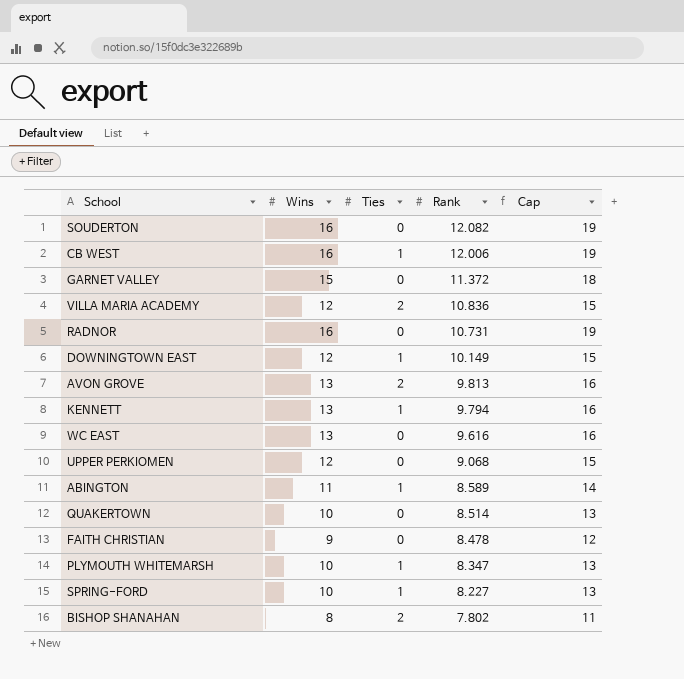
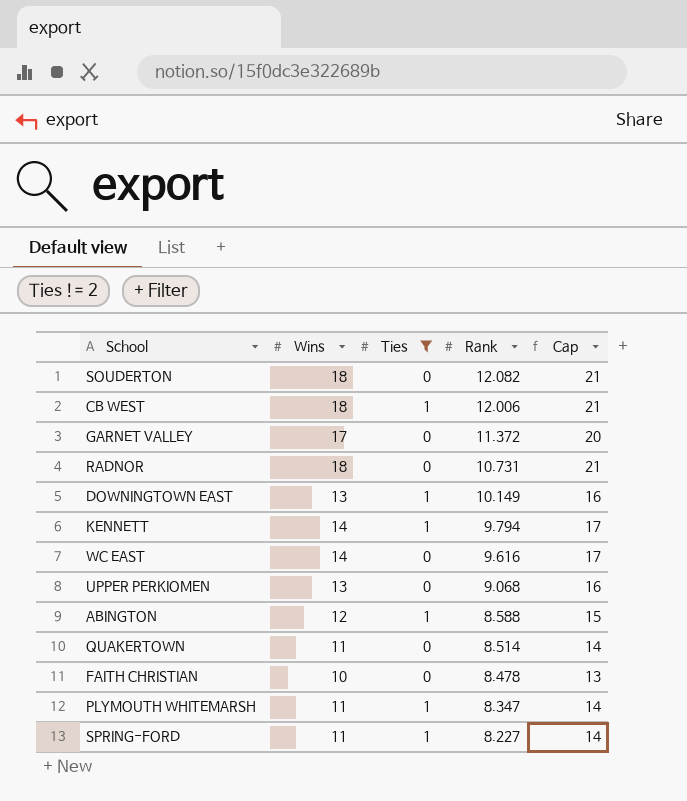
filter: none -> Ties != 2
SOUDERTON | Wins: 16 -> 18
SOUDERTON | Cap: 19 -> 21
CB WEST | Wins: 16 -> 18
CB WEST | Cap: 19 -> 21
GARNET VALLEY | Wins: 15 -> 17
GARNET VALLEY | Cap: 18 -> 20
RADNOR | Wins: 16 -> 18
RADNOR | Cap: 19 -> 21
DOWNINGTOWN EAST | Wins: 12 -> 13
DOWNINGTOWN EAST | Cap: 15 -> 16
KENNETT | Wins: 13 -> 14
KENNETT | Cap: 16 -> 17
WC EAST | Wins: 13 -> 14
WC EAST | Cap: 16 -> 17
UPPER PERKIOMEN | Wins: 12 -> 13
UPPER PERKIOMEN | Cap: 15 -> 16
ABINGTON | Wins: 11 -> 12
ABINGTON | Rank: 8.589 -> 8.588
ABINGTON | Cap: 14 -> 15
QUAKERTOWN | Wins: 10 -> 11
QUAKERTOWN | Cap: 13 -> 14
FAITH CHRISTIAN | Wins: 9 -> 10
FAITH CHRISTIAN | Cap: 12 -> 13
PLYMOUTH WHITEMARSH | Wins: 10 -> 11
PLYMOUTH WHITEMARSH | Cap: 13 -> 14
SPRING-FORD | Wins: 10 -> 11
SPRING-FORD | Cap: 13 -> 14

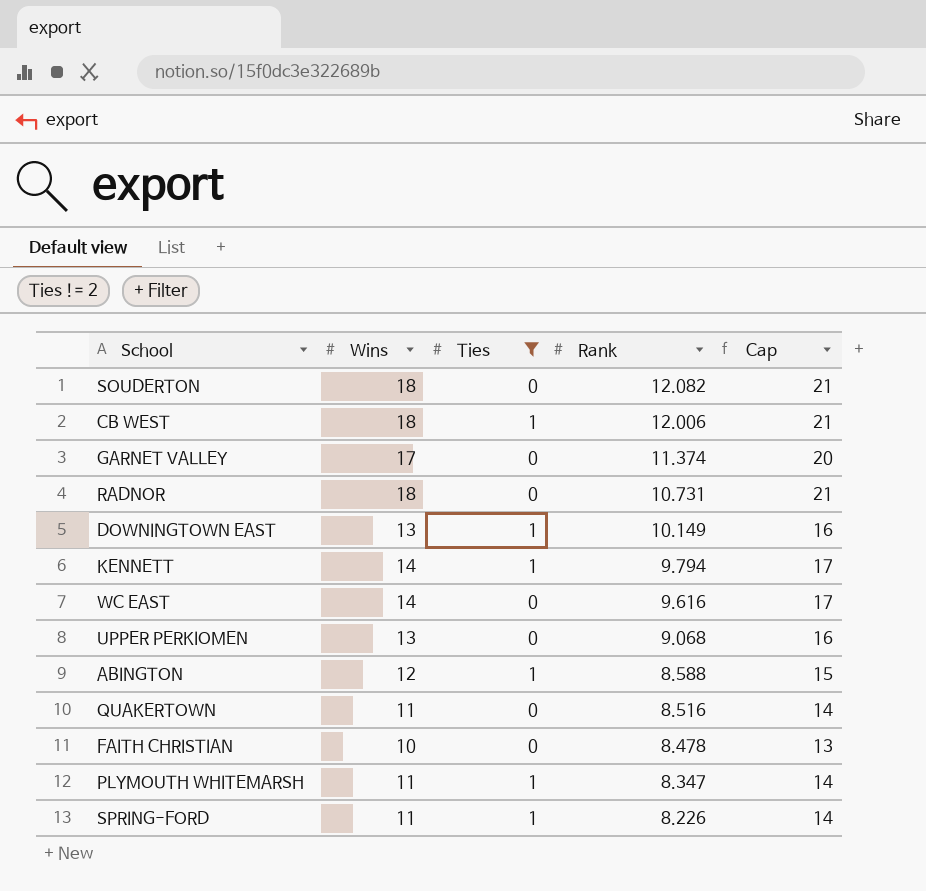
GARNET VALLEY | Rank: 11.372 -> 11.374
QUAKERTOWN | Rank: 8.514 -> 8.516
SPRING-FORD | Rank: 8.227 -> 8.226

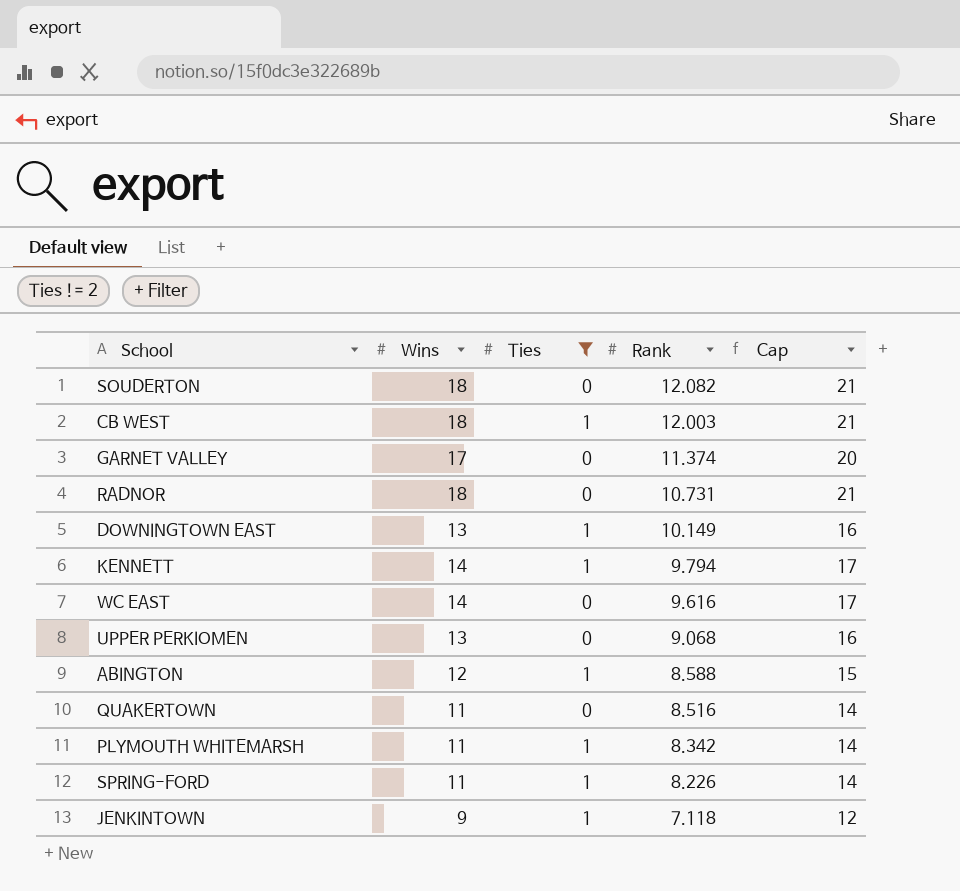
row FAITH CHRISTIAN: 10 | 0 | 8.478 | 13 -> none
CB WEST | Rank: 12.006 -> 12.003
PLYMOUTH WHITEMARSH | Rank: 8.347 -> 8.342
row JENKINTOWN: none -> 9 | 1 | 7.118 | 12

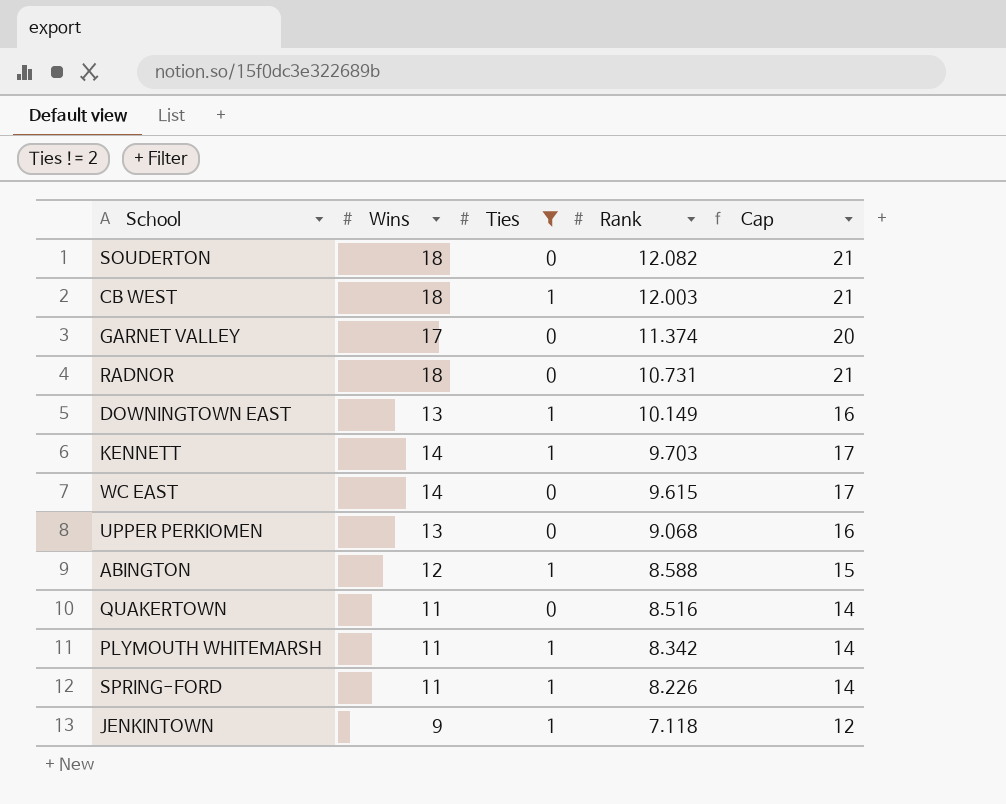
KENNETT | Rank: 9.794 -> 9.703
WC EAST | Rank: 9.616 -> 9.615

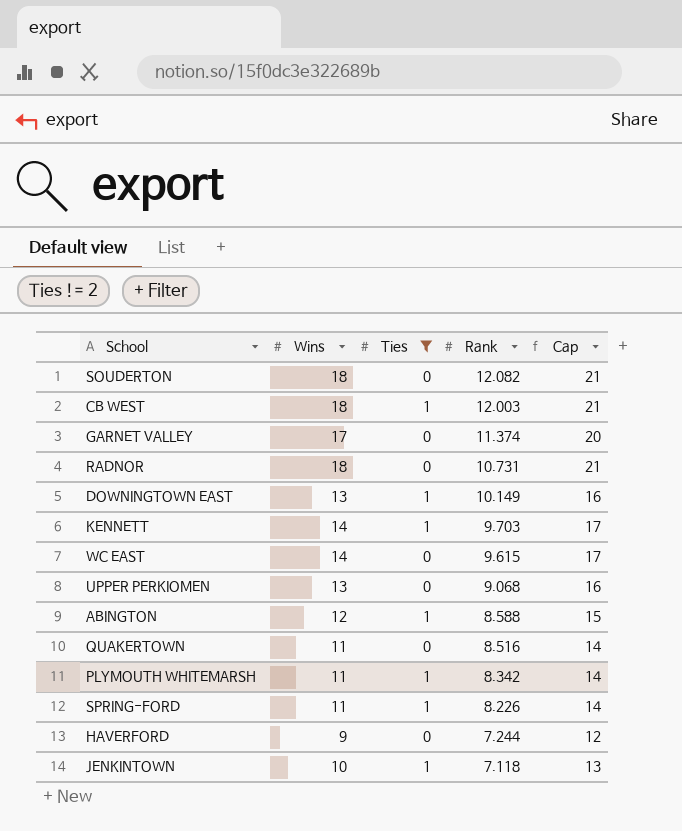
row HAVERFORD: none -> 9 | 0 | 7.244 | 12
JENKINTOWN | Wins: 9 -> 10
JENKINTOWN | Cap: 12 -> 13

